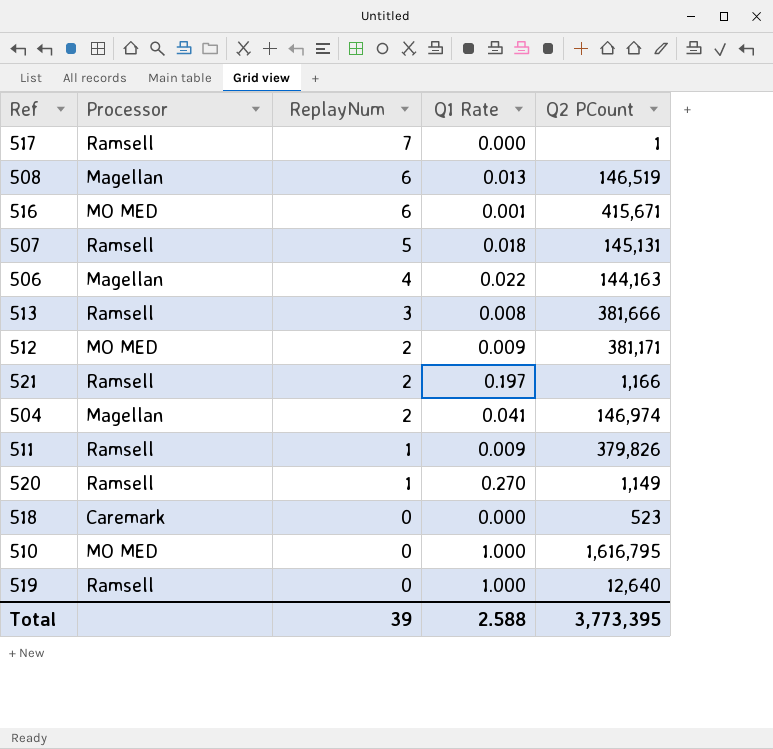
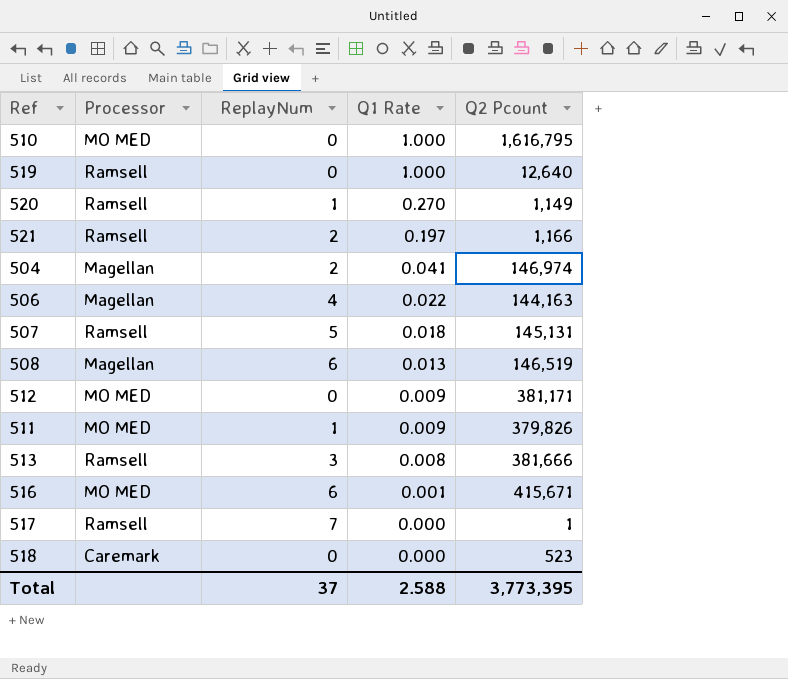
row order: ReplayNum descending -> Q1 Rate descending
column name: Q2 PCount -> Q2 Pcount
512 | ReplayNum: 2 -> 0
511 | Processor: Ramsell -> MO MED
Total | ReplayNum: 39 -> 37

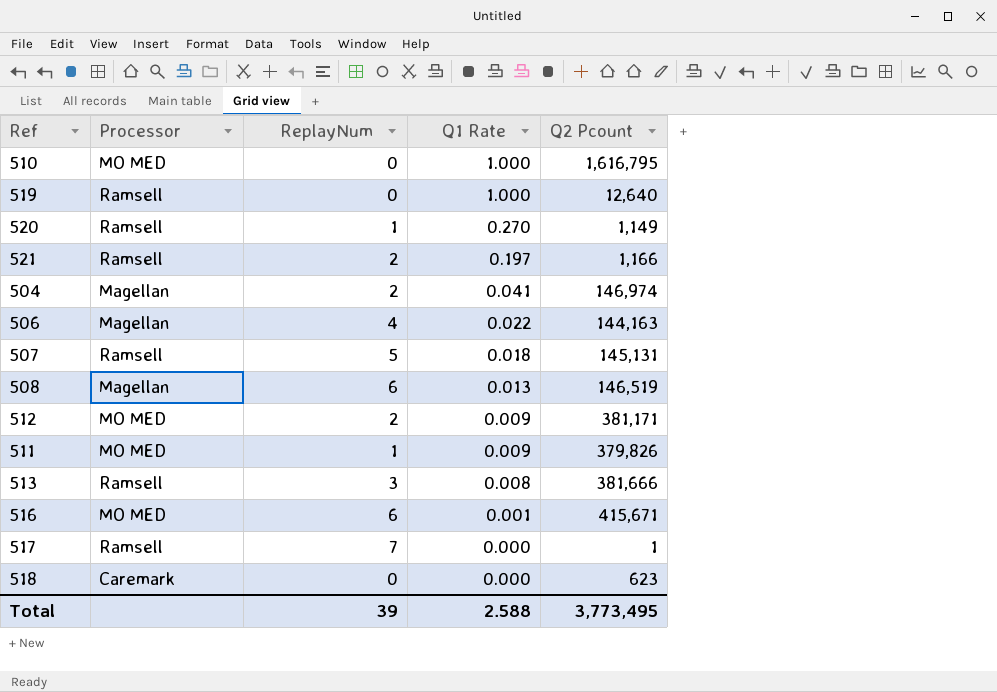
512 | ReplayNum: 0 -> 2
518 | Q2 Pcount: 523 -> 623
Total | ReplayNum: 37 -> 39
Total | Q2 Pcount: 3,773,395 -> 3,773,495

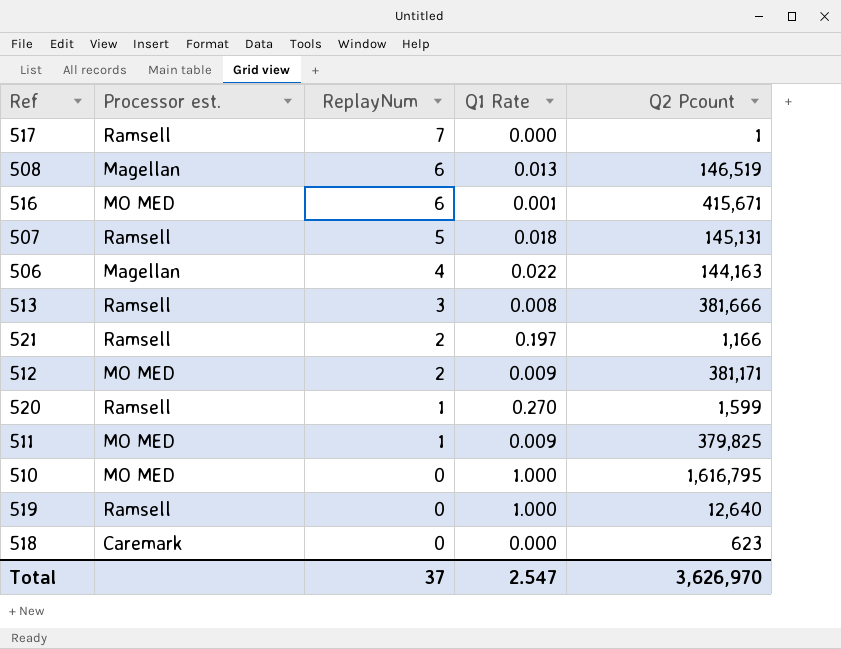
row order: Q1 Rate descending -> ReplayNum descending
column name: Processor -> Processor est.
row 504: Magellan | 2 | 0.041 | 146,974 -> none
520 | Q2 Pcount: 1,149 -> 1,599
511 | Q2 Pcount: 379,826 -> 379,825
Total | ReplayNum: 39 -> 37
Total | Q1 Rate: 2.588 -> 2.547
Total | Q2 Pcount: 3,773,495 -> 3,626,970

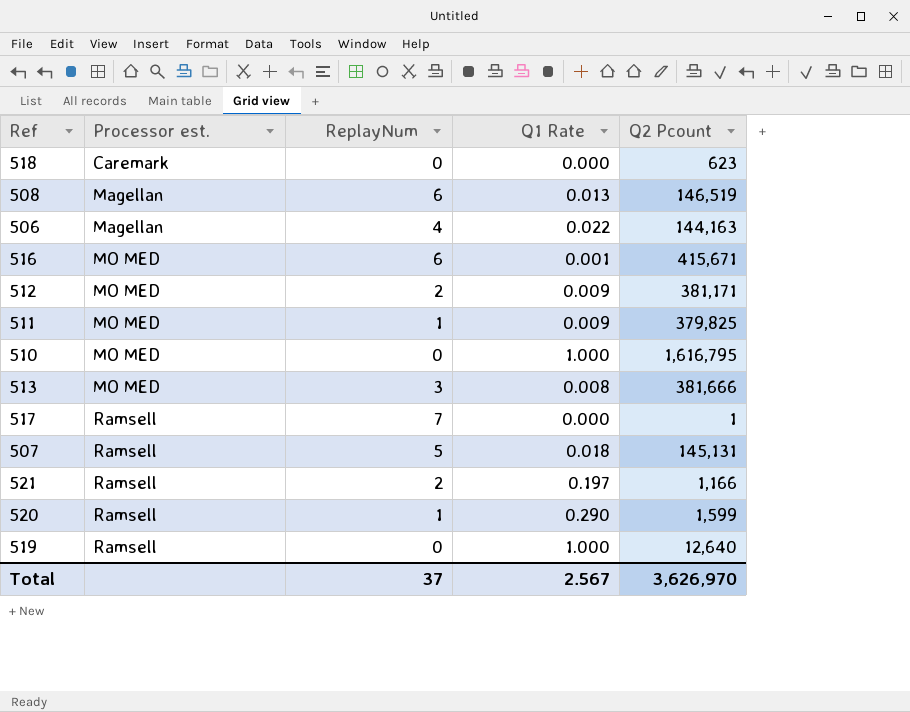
row order: ReplayNum descending -> Processor est. ascending
513 | Processor est.: Ramsell -> MO MED
520 | Q1 Rate: 0.270 -> 0.290
Total | Q1 Rate: 2.547 -> 2.567

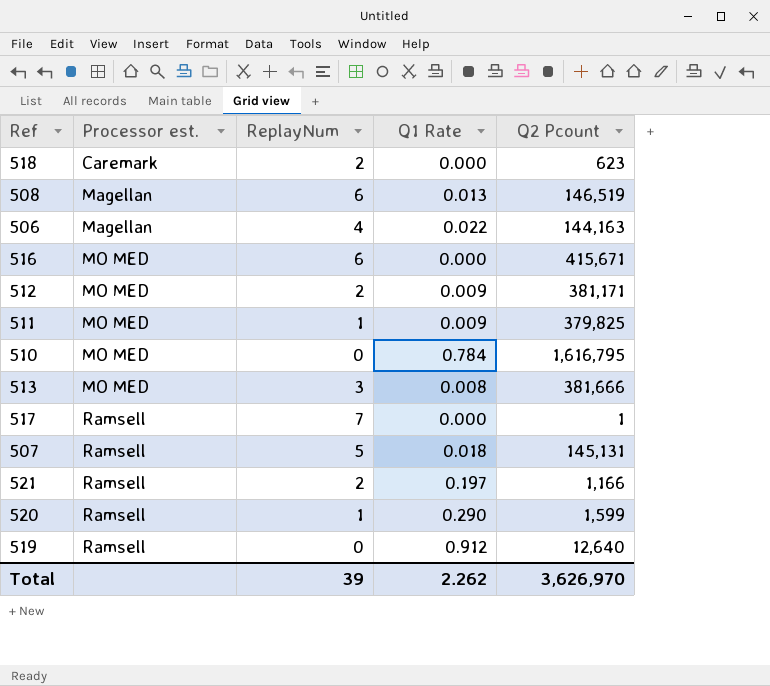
518 | ReplayNum: 0 -> 2
516 | Q1 Rate: 0.001 -> 0.000
510 | Q1 Rate: 1.000 -> 0.784
519 | Q1 Rate: 1.000 -> 0.912
Total | ReplayNum: 37 -> 39
Total | Q1 Rate: 2.567 -> 2.262

